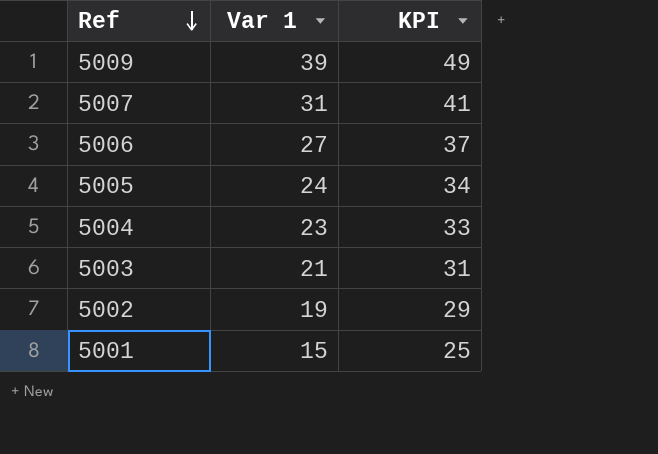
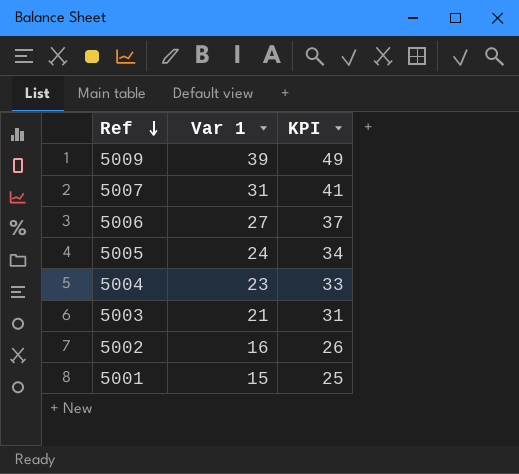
5002 | Var 1: 19 -> 16
5002 | KPI: 29 -> 26

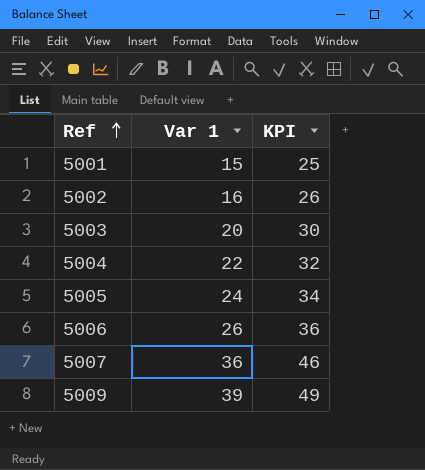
row order: Ref descending -> Ref ascending
5003 | Var 1: 21 -> 20
5003 | KPI: 31 -> 30
5004 | Var 1: 23 -> 22
5004 | KPI: 33 -> 32
5006 | Var 1: 27 -> 26
5006 | KPI: 37 -> 36
5007 | Var 1: 31 -> 36
5007 | KPI: 41 -> 46

